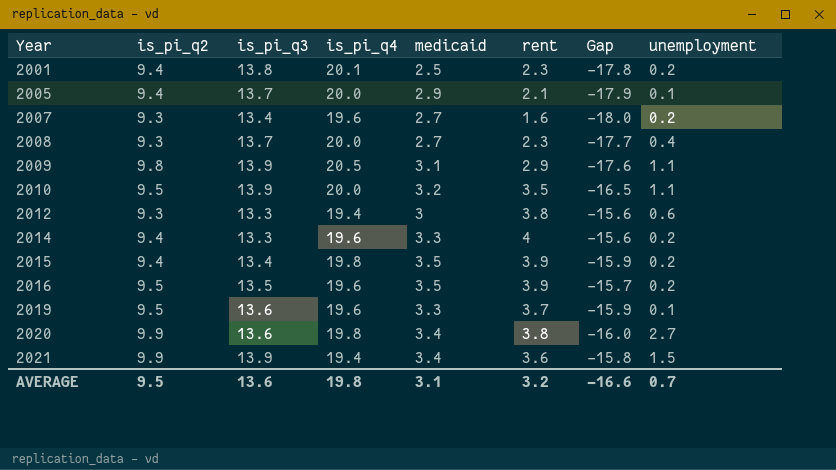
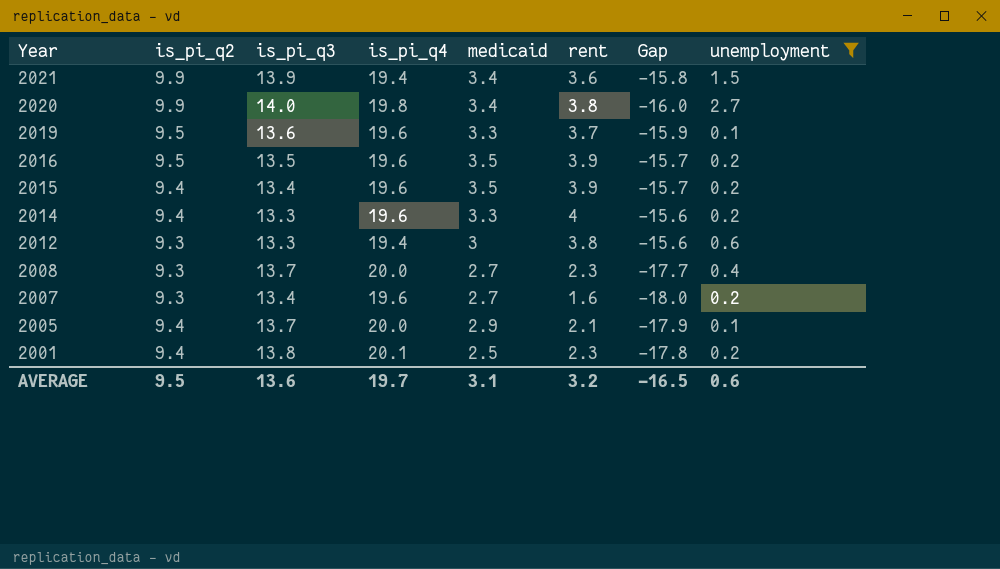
filter: none -> unemployment != 1.1
row order: Year ascending -> Year descending
2020 | is_pi_q3: 13.6 -> 14.0
2015 | is_pi_q4: 19.8 -> 19.6
2015 | Gap: -15.9 -> -15.7
AVERAGE | is_pi_q4: 19.8 -> 19.7
AVERAGE | Gap: -16.6 -> -16.5
AVERAGE | unemployment: 0.7 -> 0.6

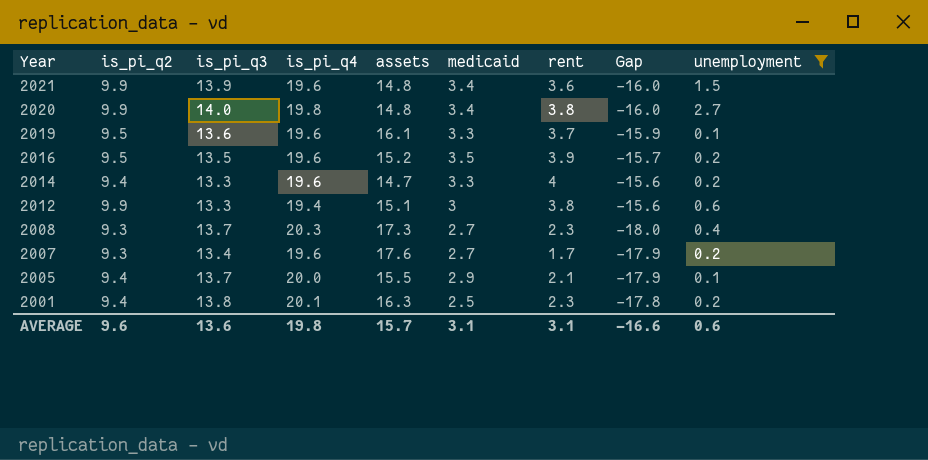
column assets | position: none -> 5
row 2015: 9.4 | 13.4 | 19.6 | 3.5 | 3.9 | -15.7 | 0.2 -> none
2021 | is_pi_q4: 19.4 -> 19.6
2021 | Gap: -15.8 -> -16.0
2012 | is_pi_q2: 9.3 -> 9.9
2008 | is_pi_q4: 20.0 -> 20.3
2008 | Gap: -17.7 -> -18.0
2007 | rent: 1.6 -> 1.7
2007 | Gap: -18.0 -> -17.9
AVERAGE | is_pi_q2: 9.5 -> 9.6
AVERAGE | is_pi_q4: 19.7 -> 19.8
AVERAGE | rent: 3.2 -> 3.1
AVERAGE | Gap: -16.5 -> -16.6

